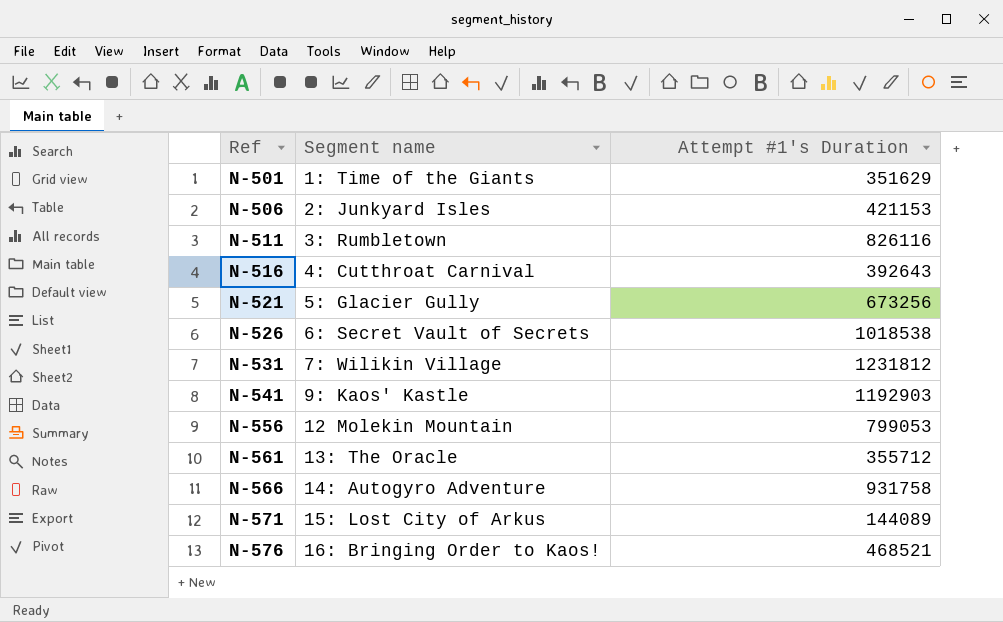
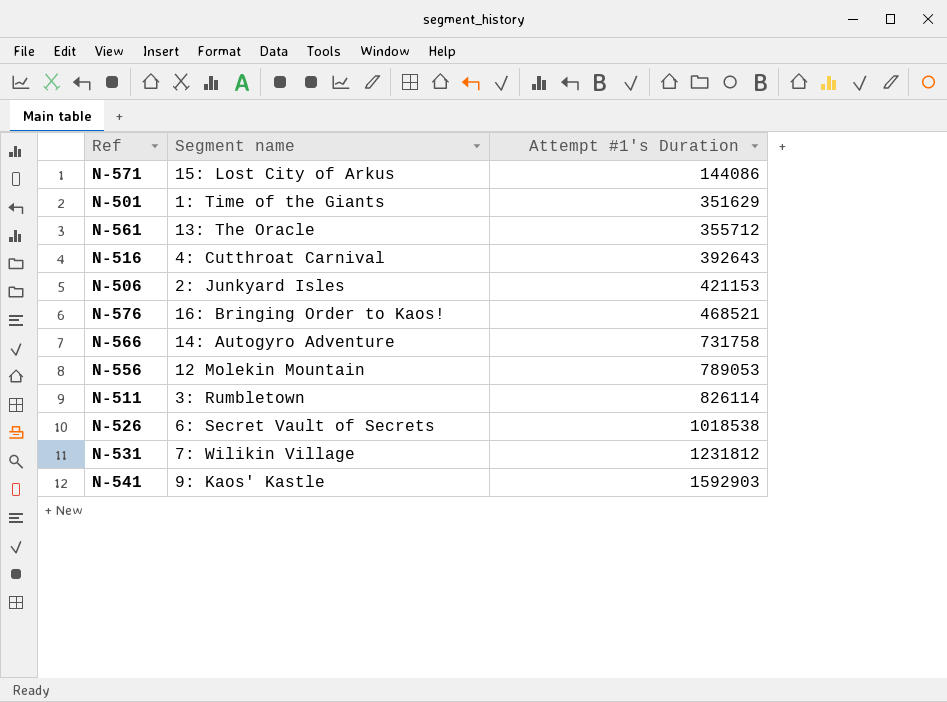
row order: Ref ascending -> Attempt #1's Duration ascending
row N-521: 5: Glacier Gully | 673256 -> none
N-571 | Attempt #1's Duration: 144089 -> 144086
N-566 | Attempt #1's Duration: 931758 -> 731758
N-556 | Attempt #1's Duration: 799053 -> 789053
N-511 | Attempt #1's Duration: 826116 -> 826114
N-541 | Attempt #1's Duration: 1192903 -> 1592903

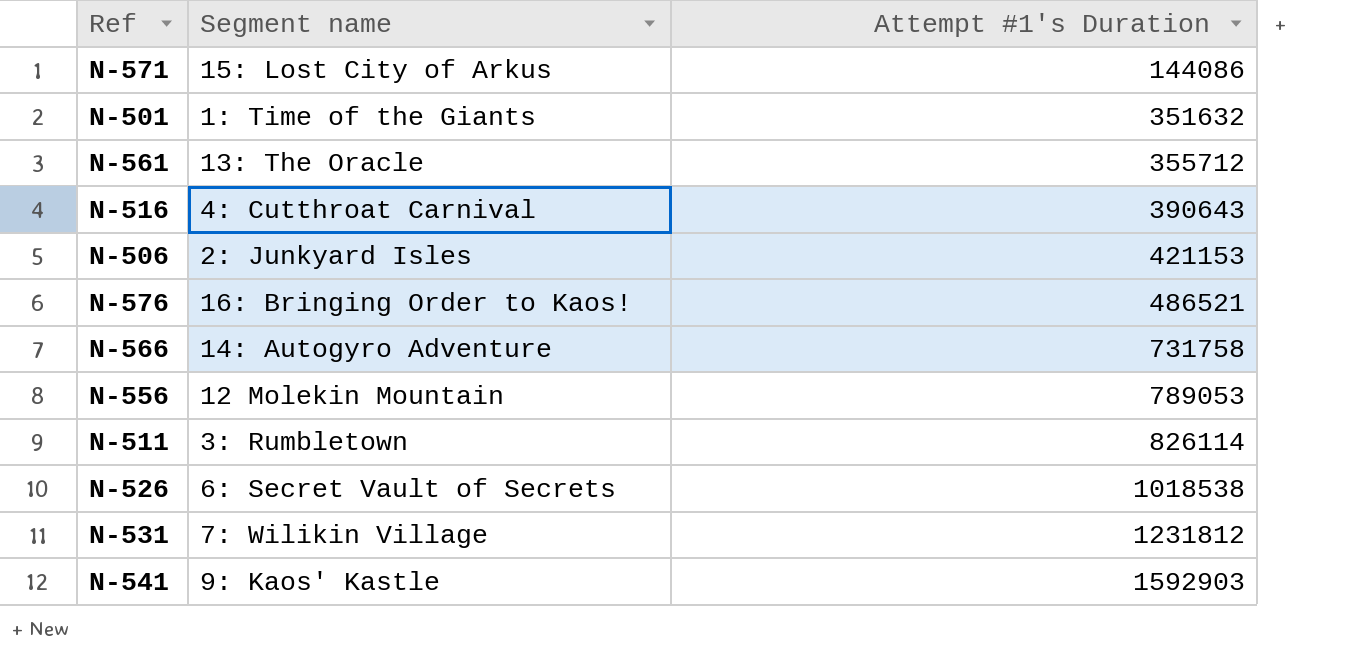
N-501 | Attempt #1's Duration: 351629 -> 351632
N-516 | Attempt #1's Duration: 392643 -> 390643
N-576 | Attempt #1's Duration: 468521 -> 486521

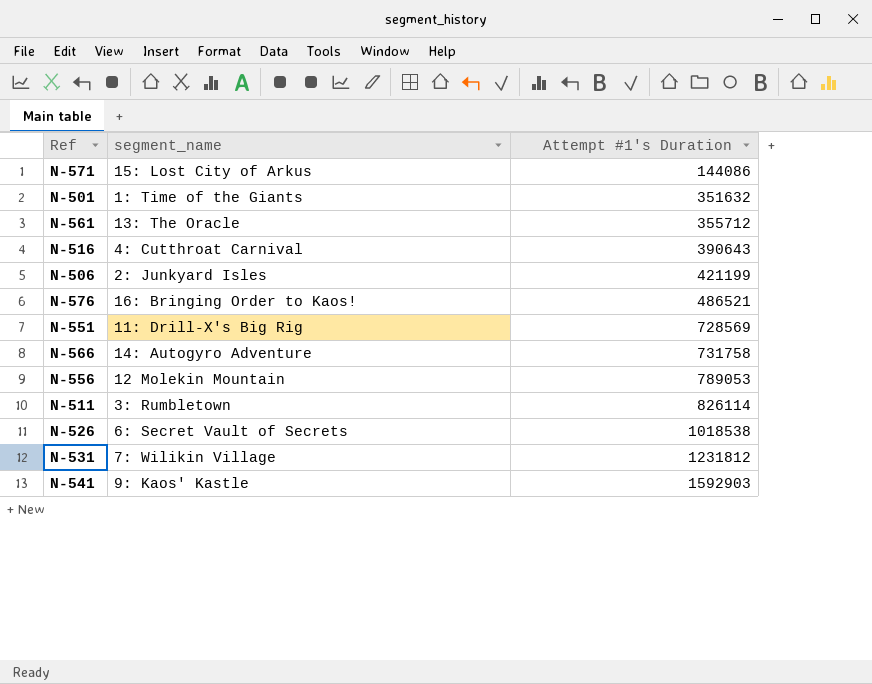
column name: Segment name -> segment_name
N-506 | Attempt #1's Duration: 421153 -> 421199
row N-551: none -> 11: Drill-X's Big Rig | 728569

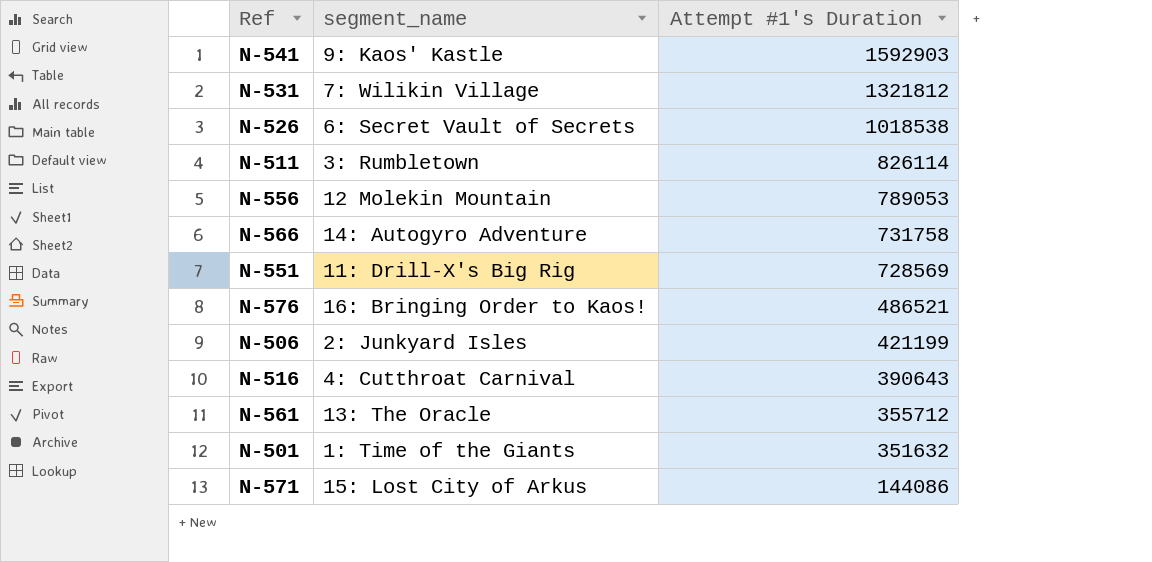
row order: Attempt #1's Duration ascending -> Attempt #1's Duration descending
N-531 | Attempt #1's Duration: 1231812 -> 1321812

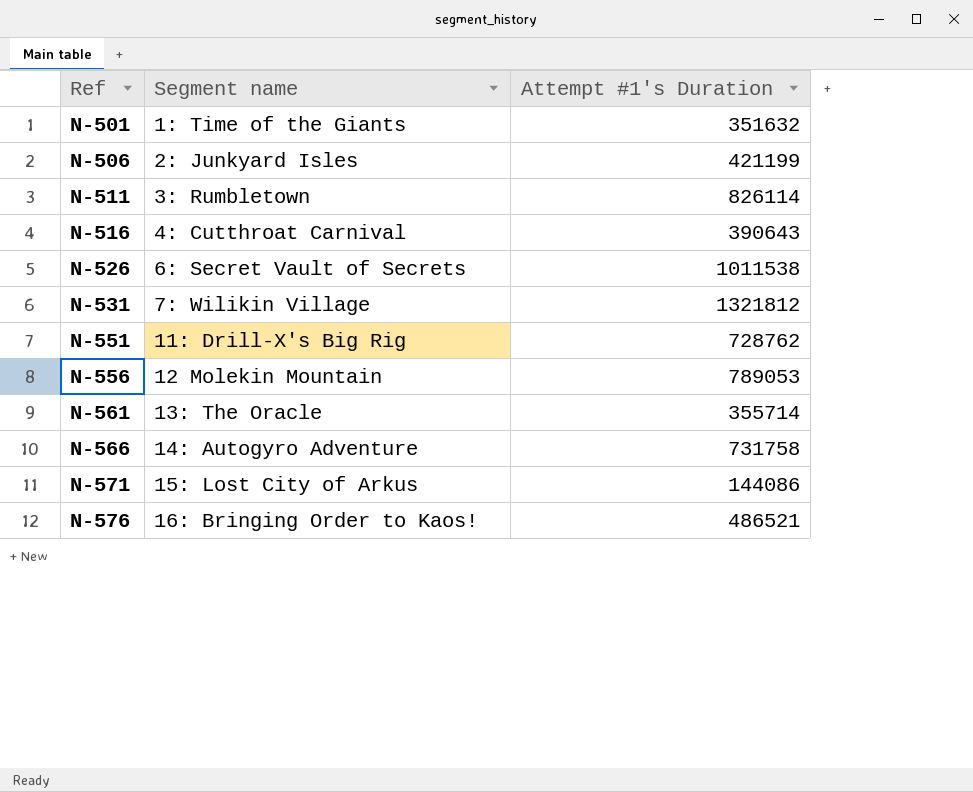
row order: Attempt #1's Duration descending -> Ref ascending
column name: segment_name -> Segment name
row N-541: 9: Kaos' Kastle | 1592903 -> none
N-526 | Attempt #1's Duration: 1018538 -> 1011538
N-551 | Attempt #1's Duration: 728569 -> 728762
N-561 | Attempt #1's Duration: 355712 -> 355714

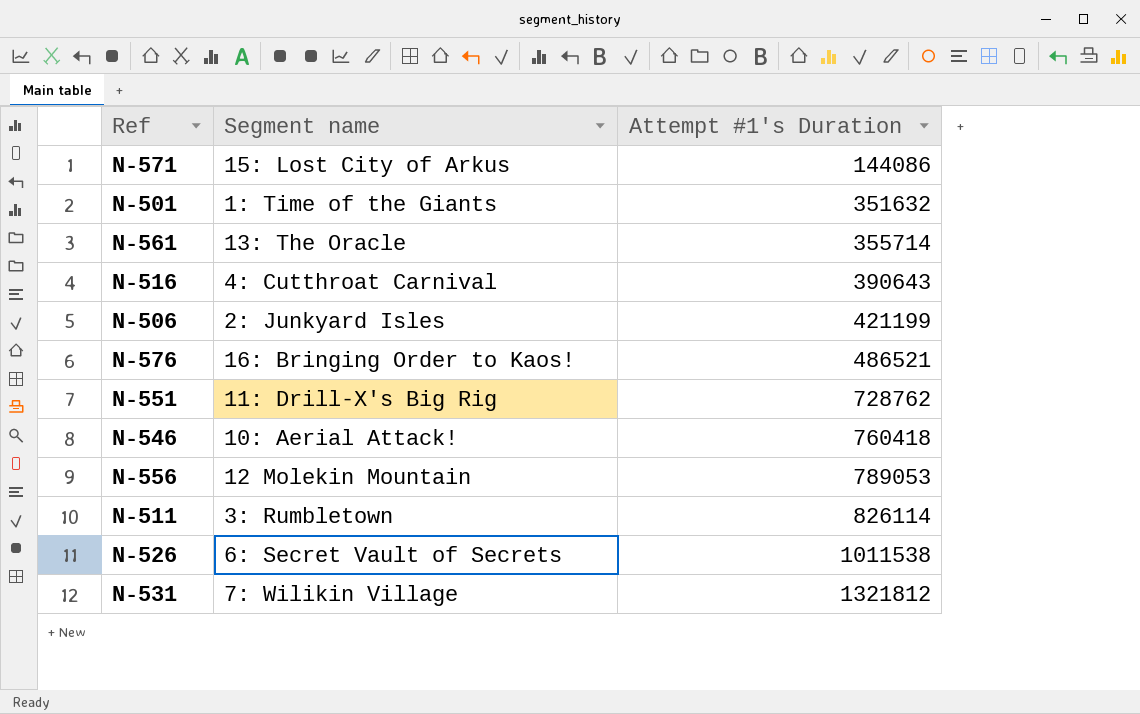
row order: Ref ascending -> Attempt #1's Duration ascending
row N-566: 14: Autogyro Adventure | 731758 -> none
row N-546: none -> 10: Aerial Attack! | 760418

